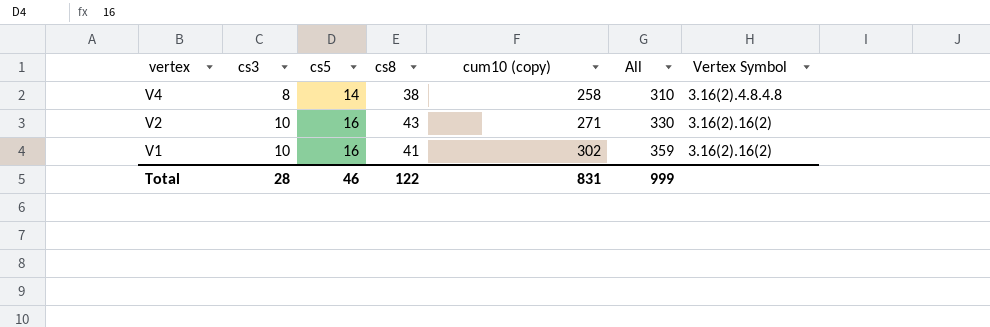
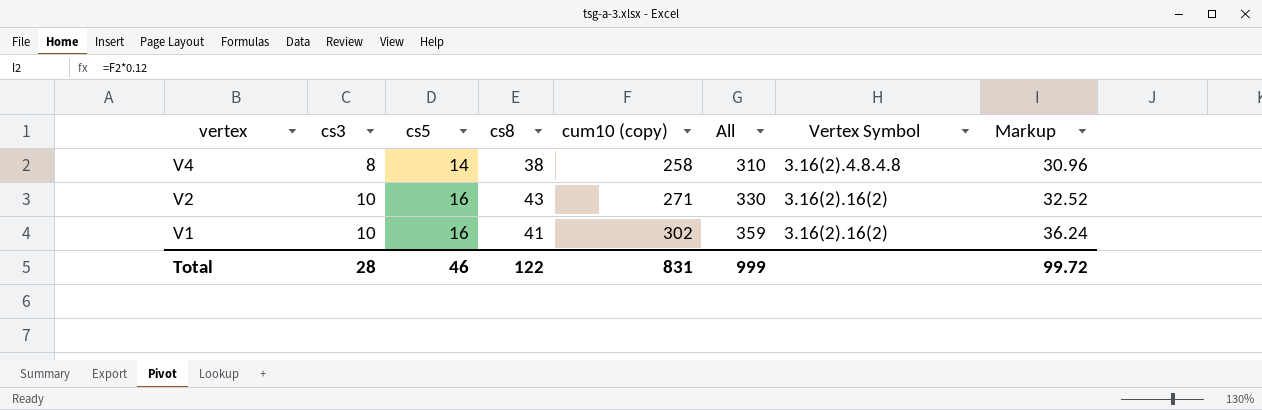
column Markup | formula: none -> [cum10 (copy)] * 0.12

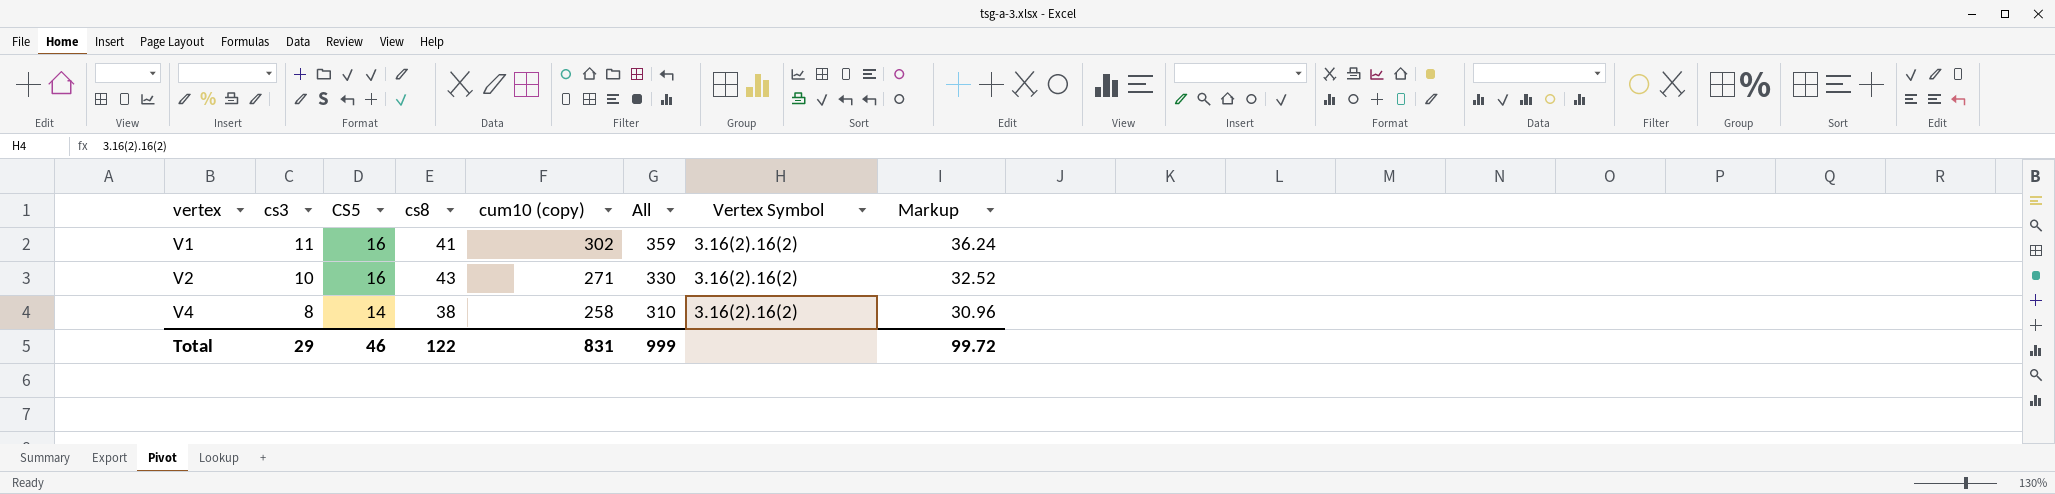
row order: vertex descending -> vertex ascending
column name: cs5 -> CS5
V1 | cs3: 10 -> 11
V4 | Vertex Symbol: 3.16(2).4.8.4.8 -> 3.16(2).16(2)
Total | cs3: 28 -> 29

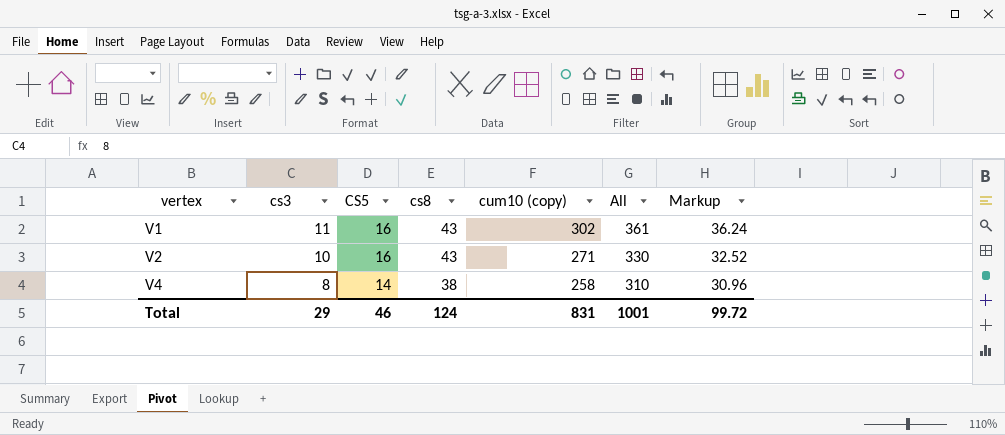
column Vertex Symbol | position: 7 -> none
V1 | cs8: 41 -> 43
V1 | All: 359 -> 361
Total | cs8: 122 -> 124
Total | All: 999 -> 1001

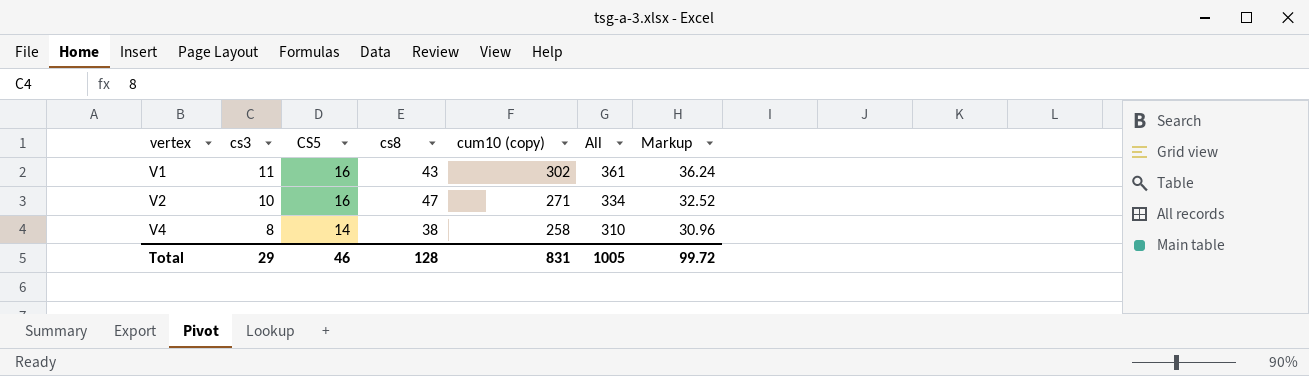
V2 | cs8: 43 -> 47
V2 | All: 330 -> 334
Total | cs8: 124 -> 128
Total | All: 1001 -> 1005

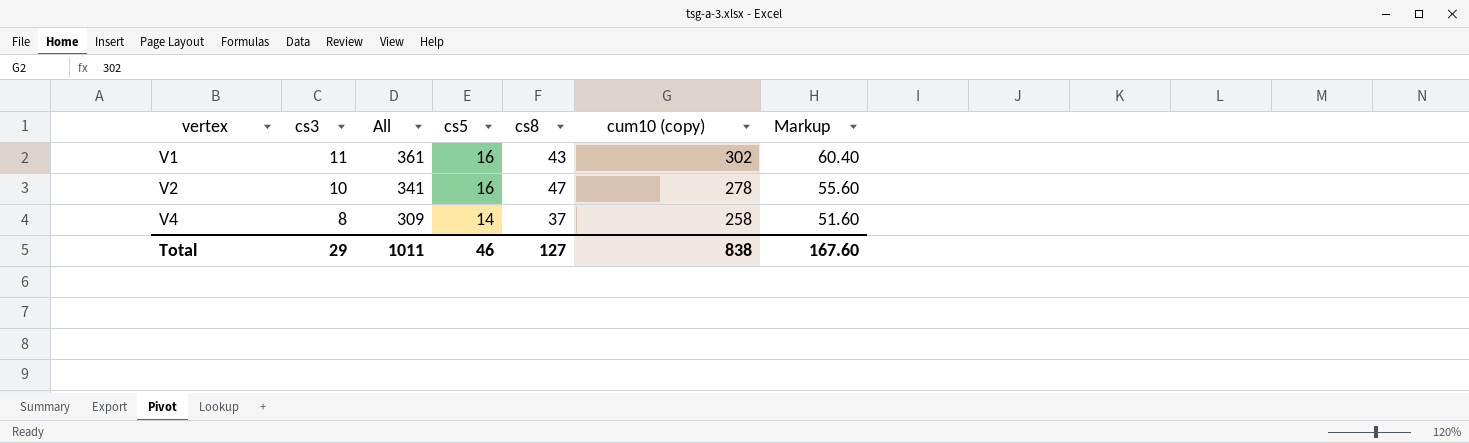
column All | position: 6 -> 3
column name: CS5 -> cs5
column Markup | formula: [cum10 (copy)] * 0.12 -> [cum10 (copy)] * 0.2
V2 | All: 334 -> 341
V2 | cum10 (copy): 271 -> 278
V4 | All: 310 -> 309
V4 | cs8: 38 -> 37
Total | All: 1005 -> 1011
Total | cs8: 128 -> 127
Total | cum10 (copy): 831 -> 838
Total | Markup: 99.72 -> 167.60

